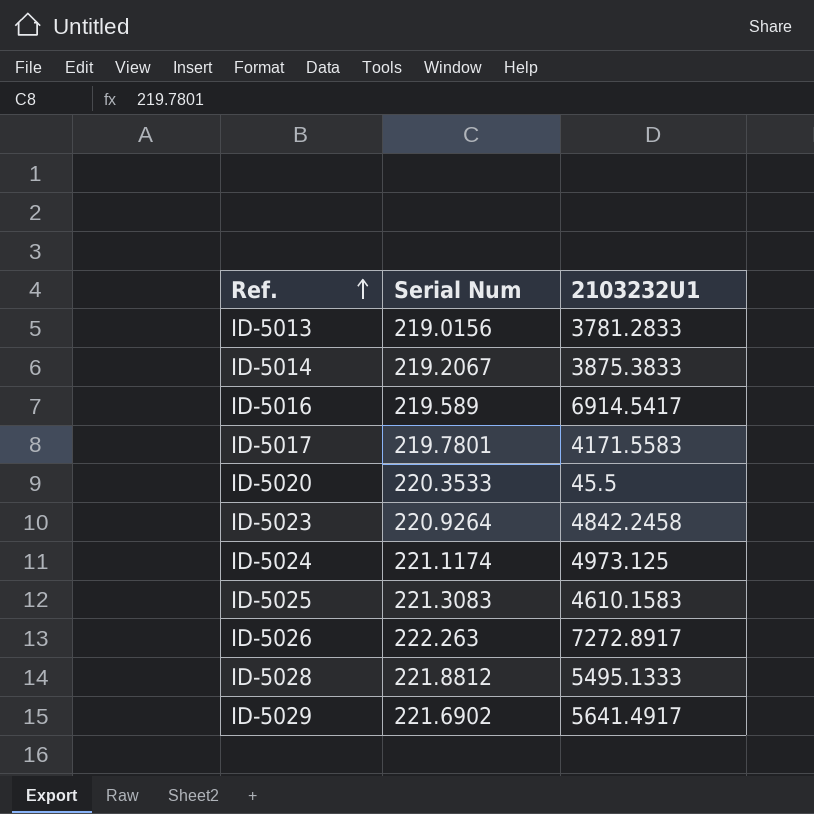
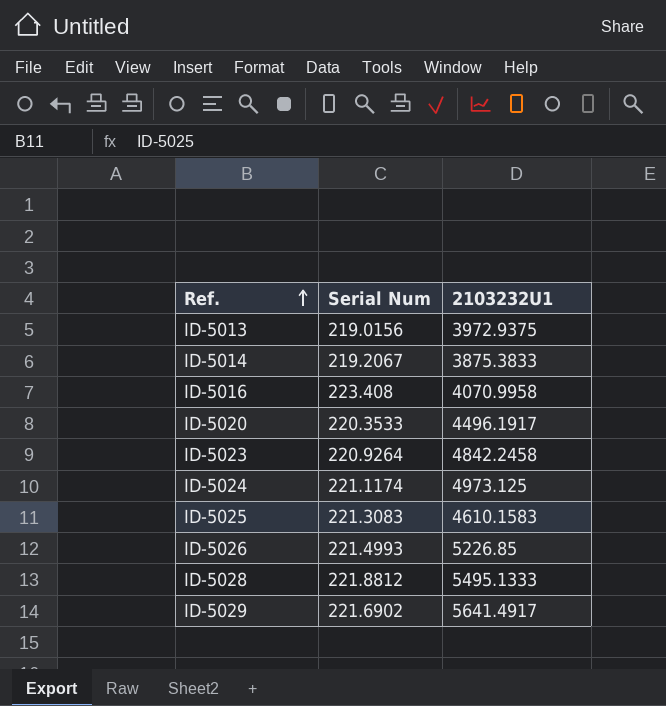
row ID-5017: 219.7801 | 4171.5583 -> none
ID-5013 | 2103232U1: 3781.2833 -> 3972.9375
ID-5016 | Serial Num: 219.589 -> 223.408
ID-5016 | 2103232U1: 6914.5417 -> 4070.9958
ID-5020 | 2103232U1: 45.5 -> 4496.1917
ID-5026 | Serial Num: 222.263 -> 221.4993
ID-5026 | 2103232U1: 7272.8917 -> 5226.85

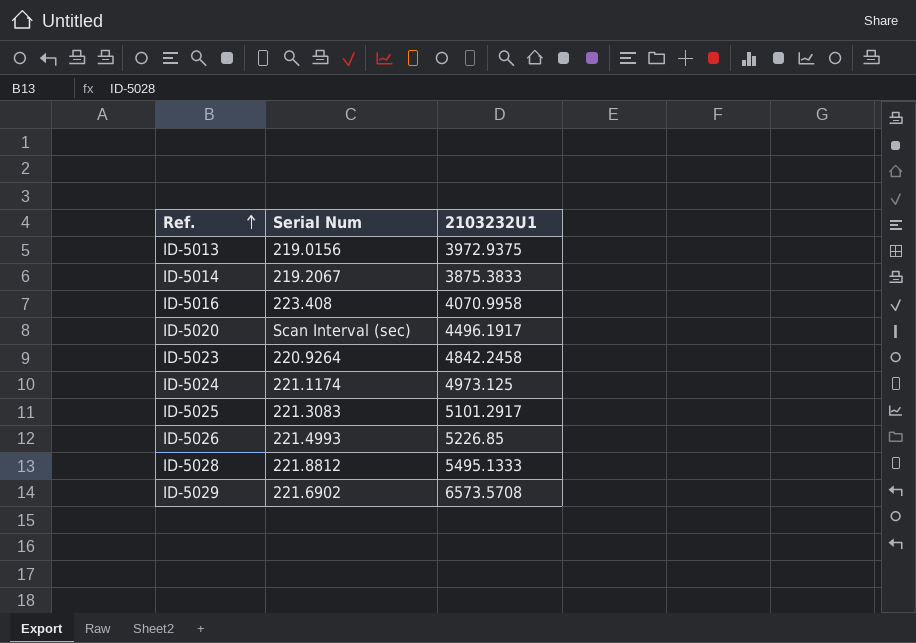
ID-5020 | Serial Num: 220.3533 -> Scan Interval (sec)
ID-5025 | 2103232U1: 4610.1583 -> 5101.2917
ID-5029 | 2103232U1: 5641.4917 -> 6573.5708

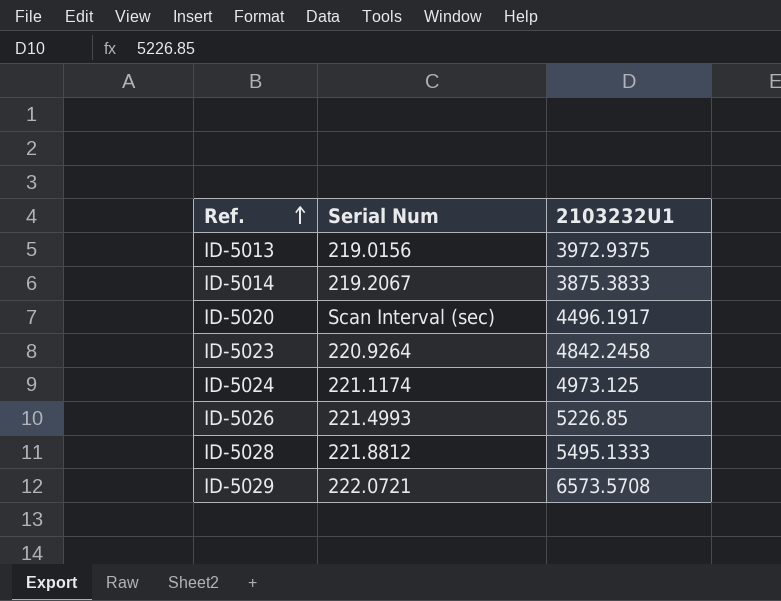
row ID-5016: 223.408 | 4070.9958 -> none
row ID-5025: 221.3083 | 5101.2917 -> none
ID-5029 | Serial Num: 221.6902 -> 222.0721

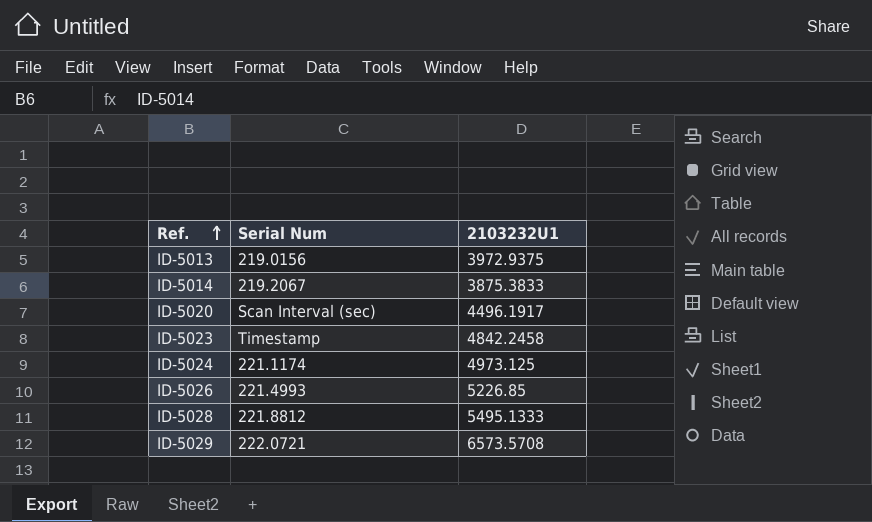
ID-5023 | Serial Num: 220.9264 -> Timestamp

